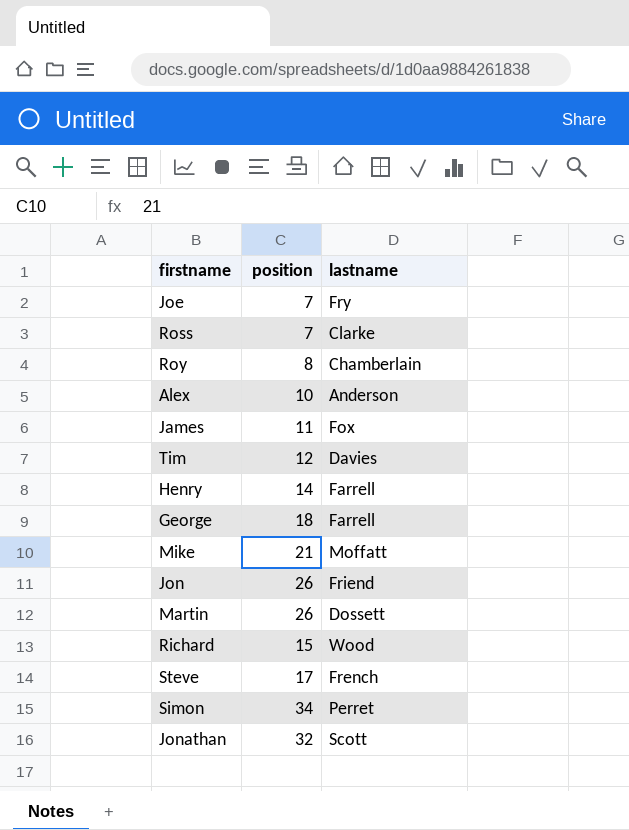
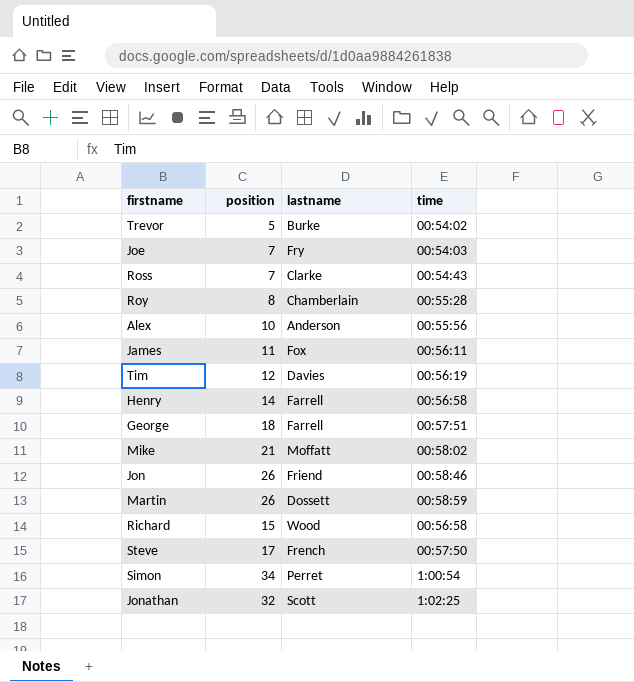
column time | position: none -> 4
row Trevor: none -> 5 | Burke | 00:54:02

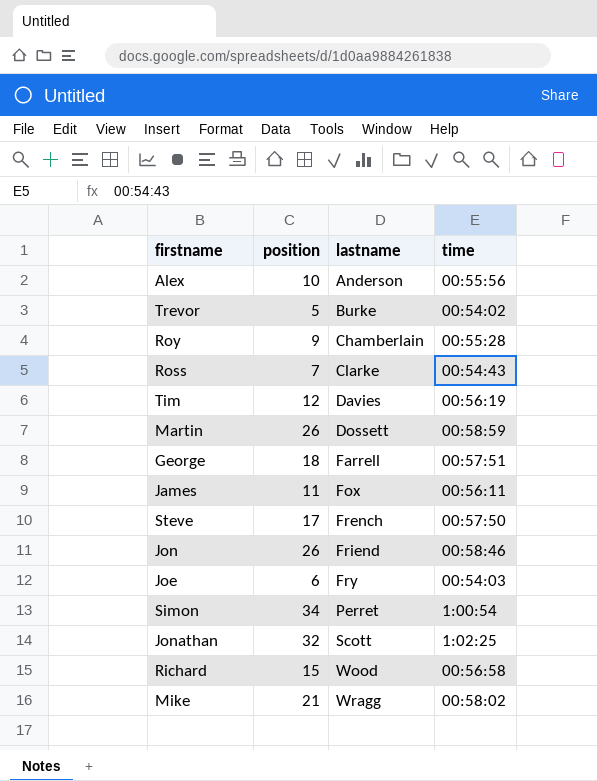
row order: none -> lastname ascending
row Henry: 14 | Farrell | 00:56:58 -> none
Roy | position: 8 -> 9
Joe | position: 7 -> 6
Mike | lastname: Moffatt -> Wragg

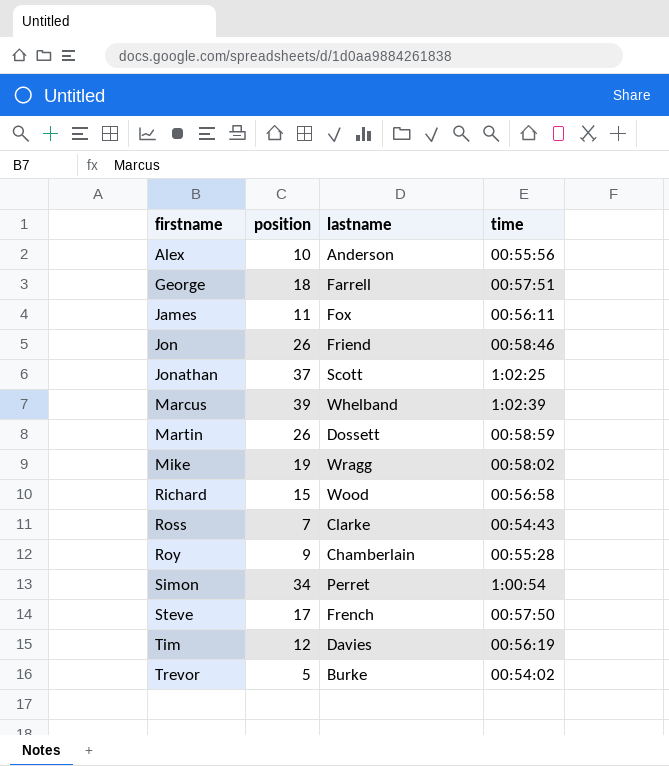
row order: lastname ascending -> firstname ascending
row Joe: 6 | Fry | 00:54:03 -> none
Jonathan | position: 32 -> 37
row Marcus: none -> 39 | Whelband | 1:02:39
Mike | position: 21 -> 19

